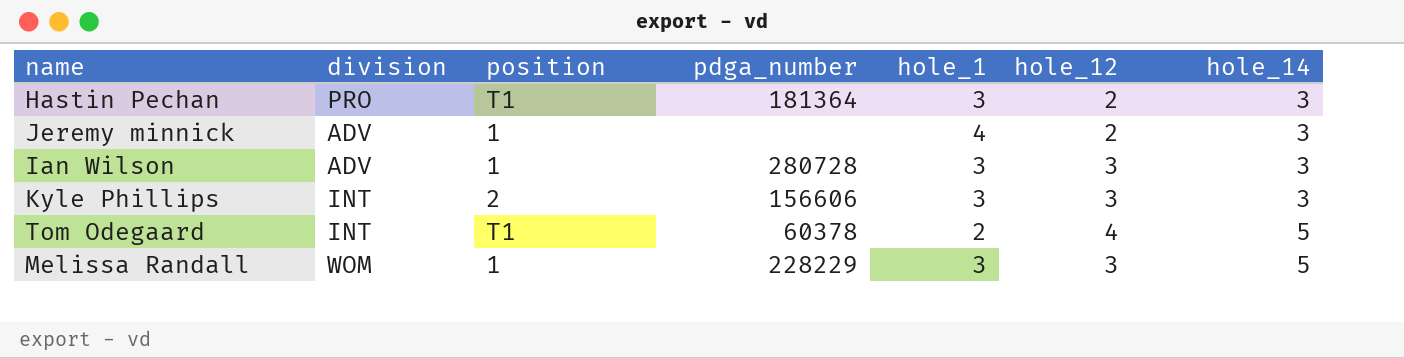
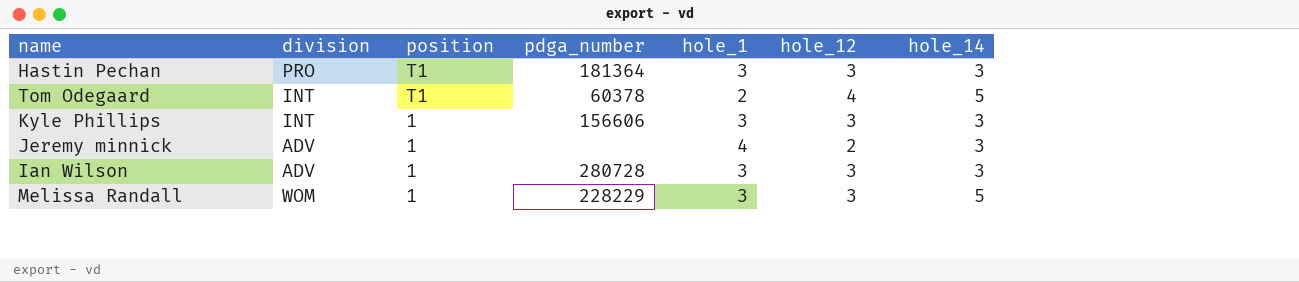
row order: hole_14 ascending -> position descending
Hastin Pechan | hole_12: 2 -> 3
Kyle Phillips | position: 2 -> 1

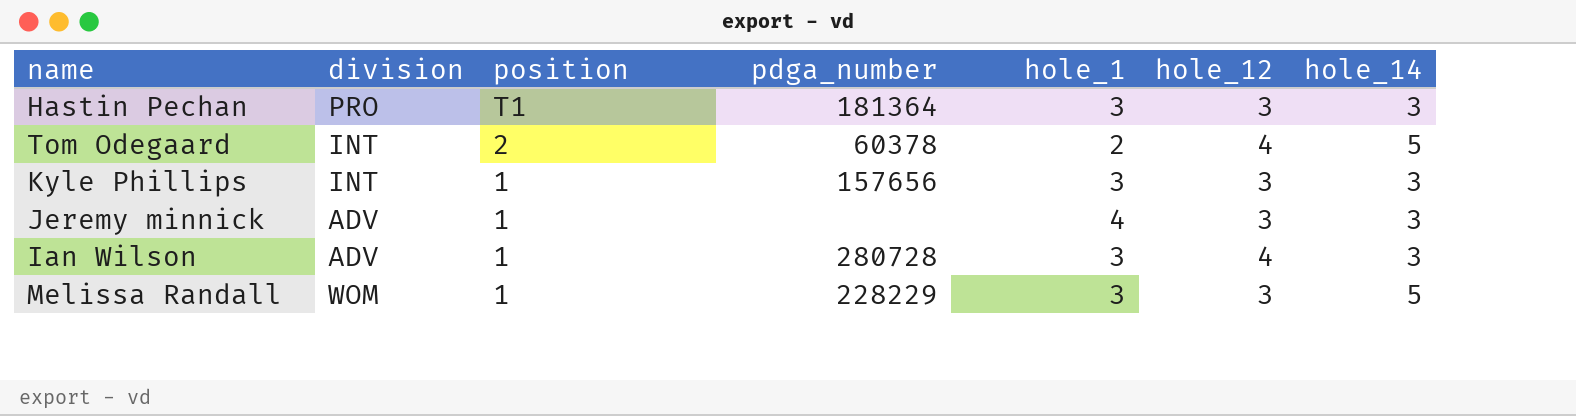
Tom Odegaard | position: T1 -> 2
Kyle Phillips | pdga_number: 156606 -> 157656
Jeremy minnick | hole_12: 2 -> 3
Ian Wilson | hole_12: 3 -> 4

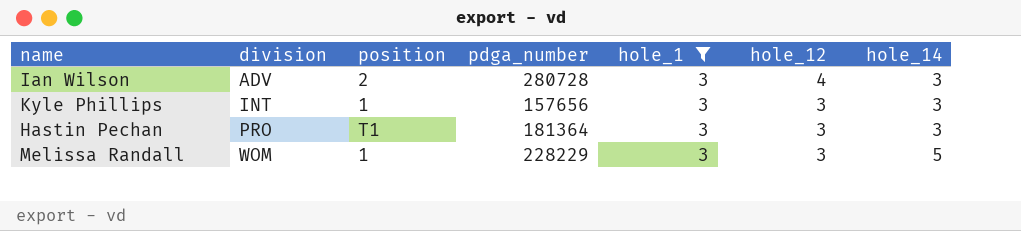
filter: none -> hole_1 = 3
row order: position descending -> division ascending
Ian Wilson | position: 1 -> 2

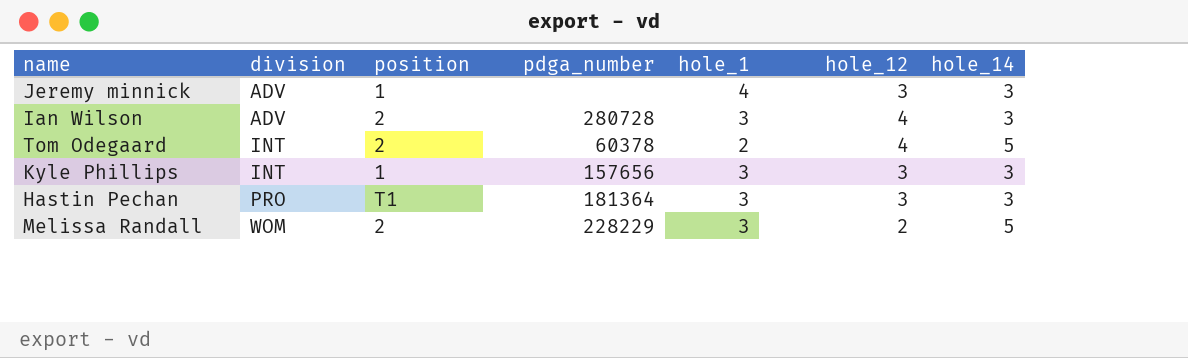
filter: hole_1 = 3 -> none
Melissa Randall | position: 1 -> 2
Melissa Randall | hole_12: 3 -> 2

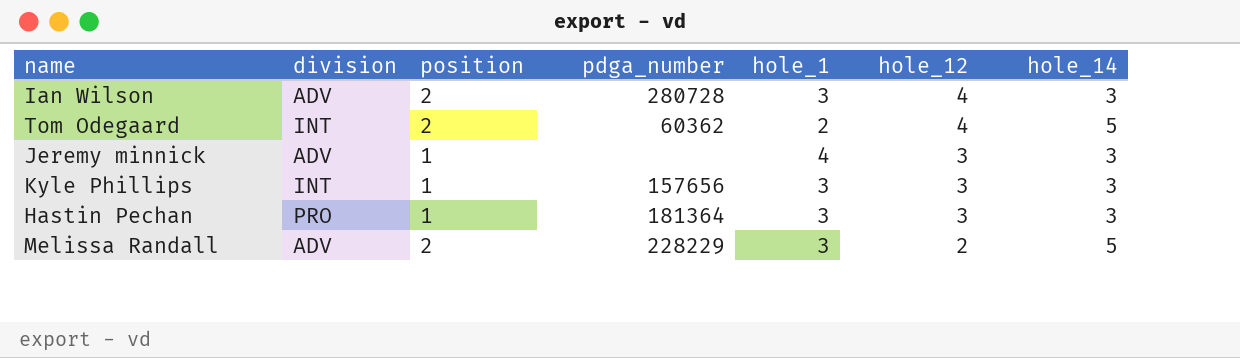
row order: division ascending -> hole_12 descending
Tom Odegaard | pdga_number: 60378 -> 60362
Hastin Pechan | position: T1 -> 1
Melissa Randall | division: WOM -> ADV

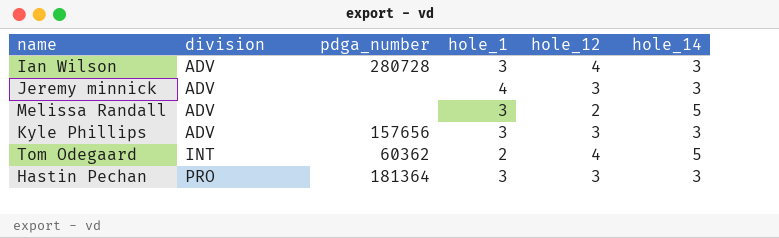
row order: hole_12 descending -> division ascending
column position | position: 3 -> none
Melissa Randall | pdga_number: 228229 -> none
Kyle Phillips | division: INT -> ADV

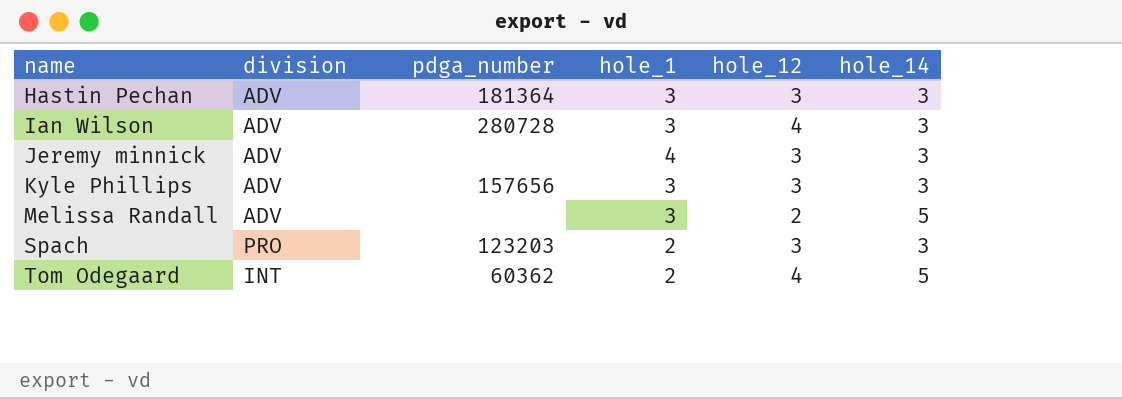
row order: division ascending -> name ascending
Hastin Pechan | division: PRO -> ADV
row Spach: none -> PRO | 123203 | 2 | 3 | 3

